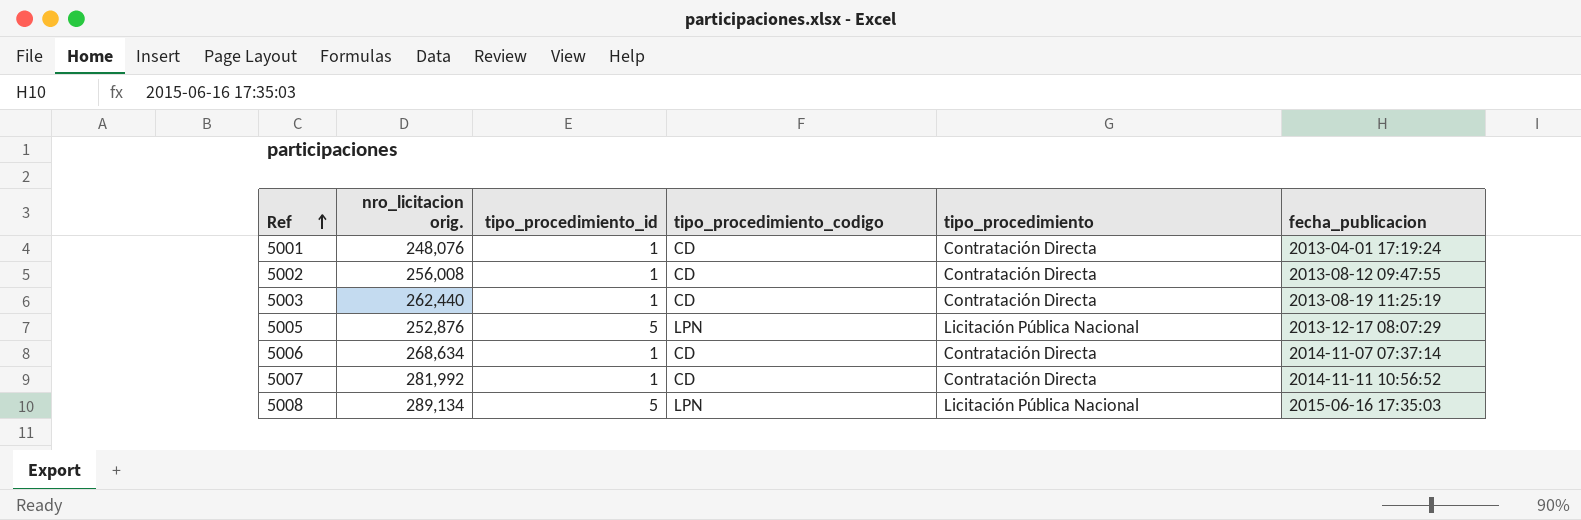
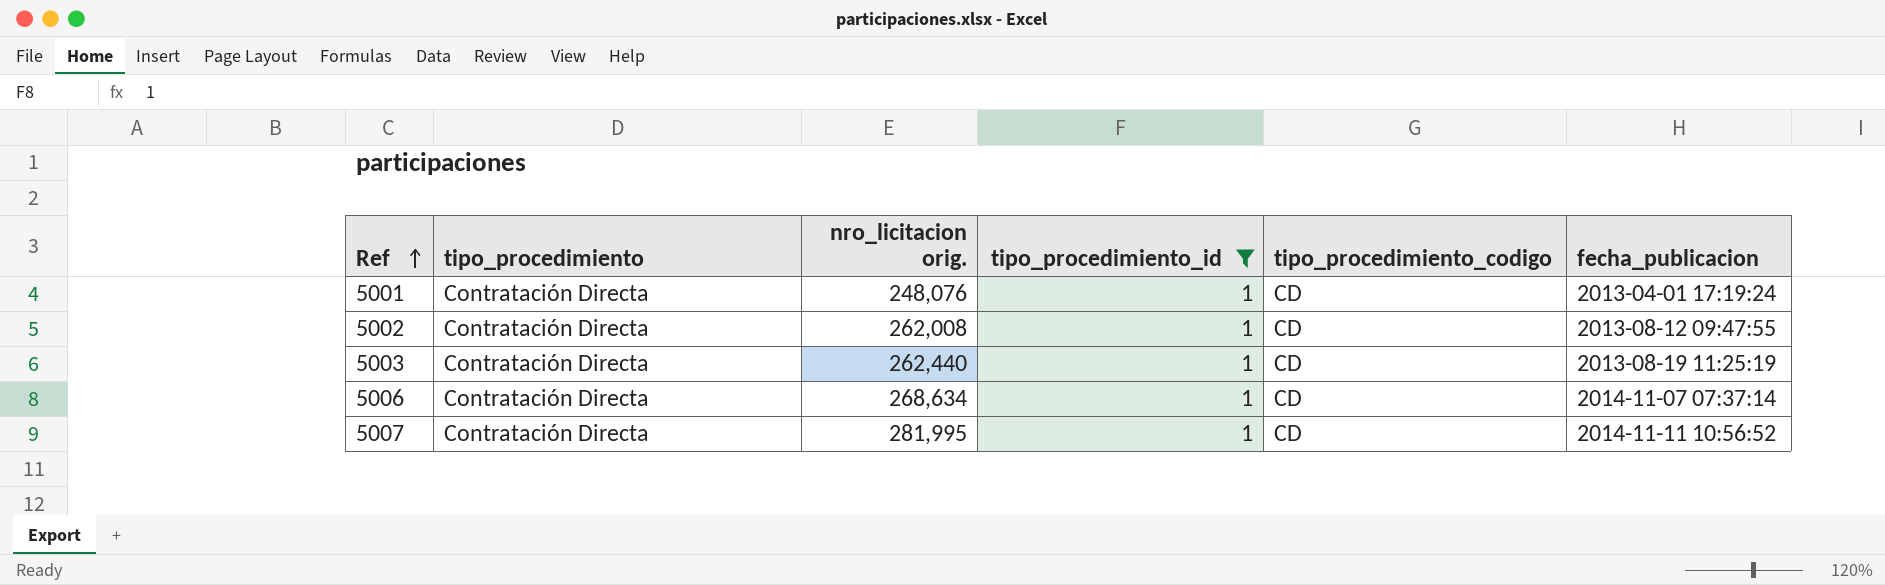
filter: none -> tipo_procedimiento_id = 1
column tipo_procedimiento | position: 5 -> 2
5002 | nro_licitacion orig.: 256,008 -> 262,008
5007 | nro_licitacion orig.: 281,992 -> 281,995

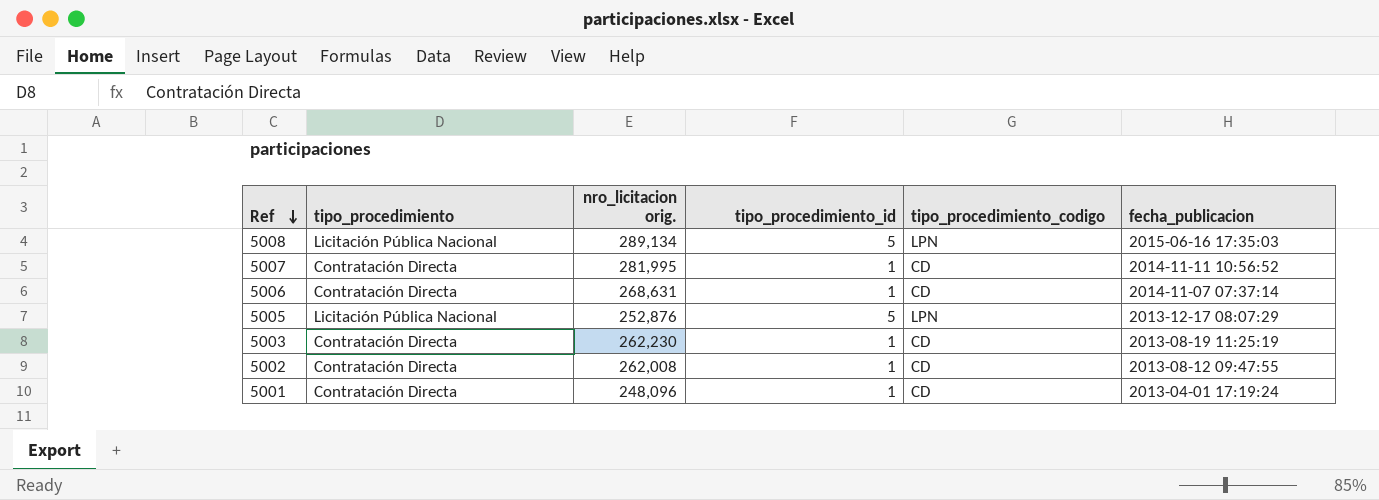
filter: tipo_procedimiento_id = 1 -> none
row order: Ref ascending -> Ref descending
5006 | nro_licitacion orig.: 268,634 -> 268,631
5003 | nro_licitacion orig.: 262,440 -> 262,230
5001 | nro_licitacion orig.: 248,076 -> 248,096

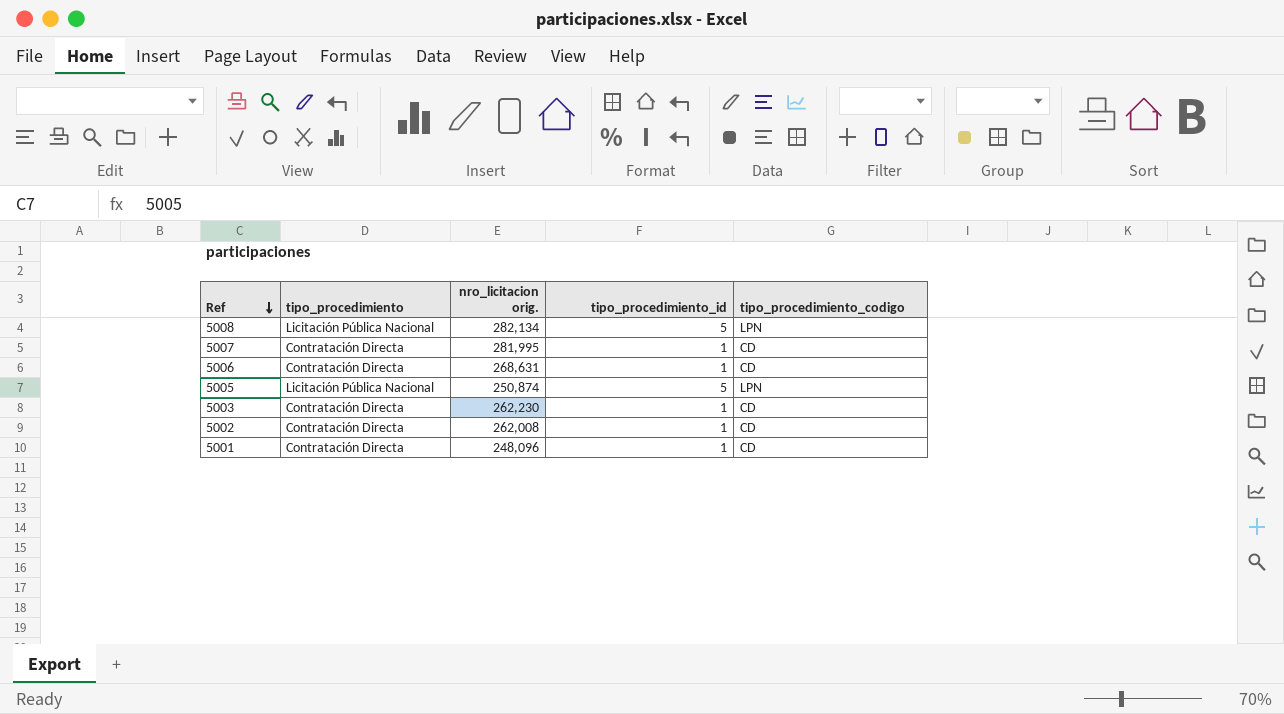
column fecha_publicacion | position: 6 -> none
5008 | nro_licitacion orig.: 289,134 -> 282,134
5005 | nro_licitacion orig.: 252,876 -> 250,874

